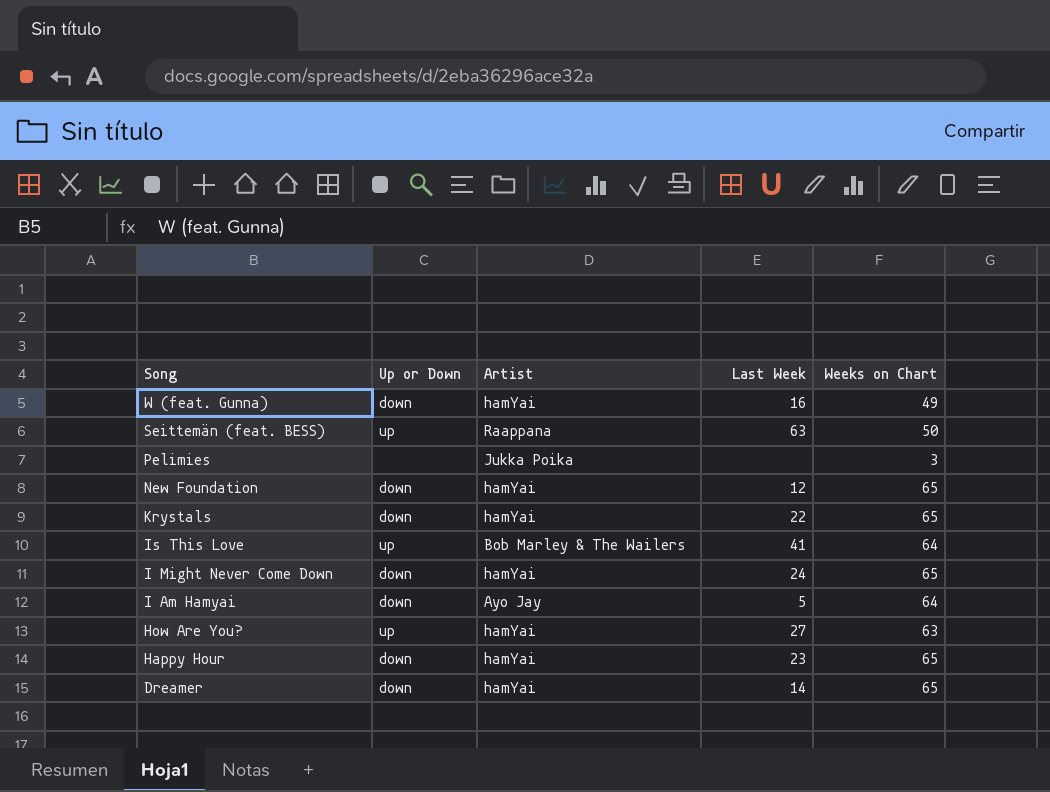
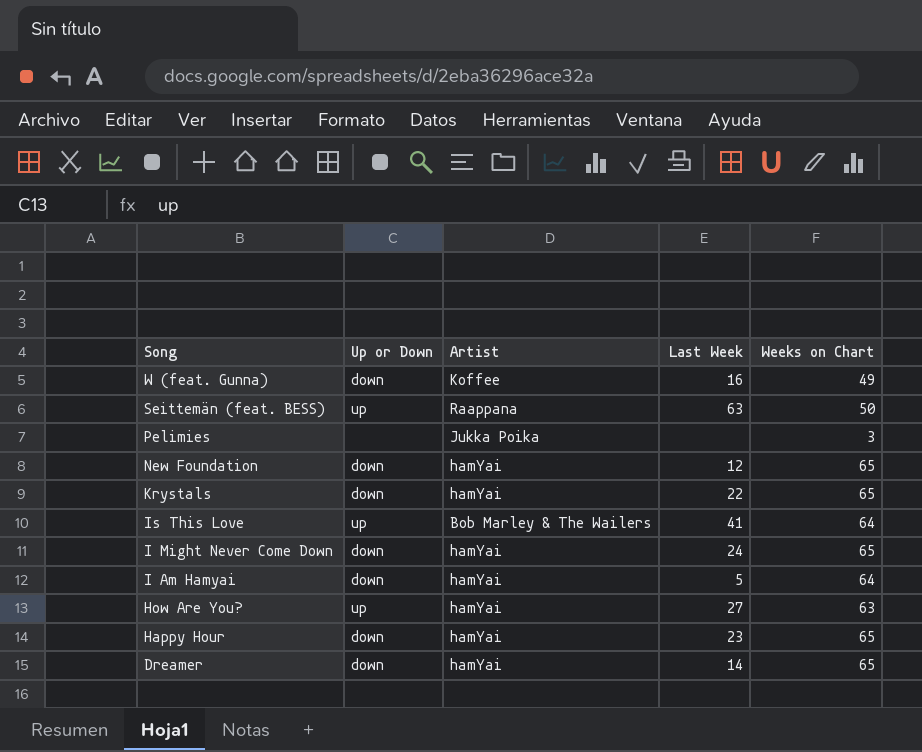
W (feat. Gunna) | Artist: hamYai -> Koffee
I Am Hamyai | Artist: Ayo Jay -> hamYai

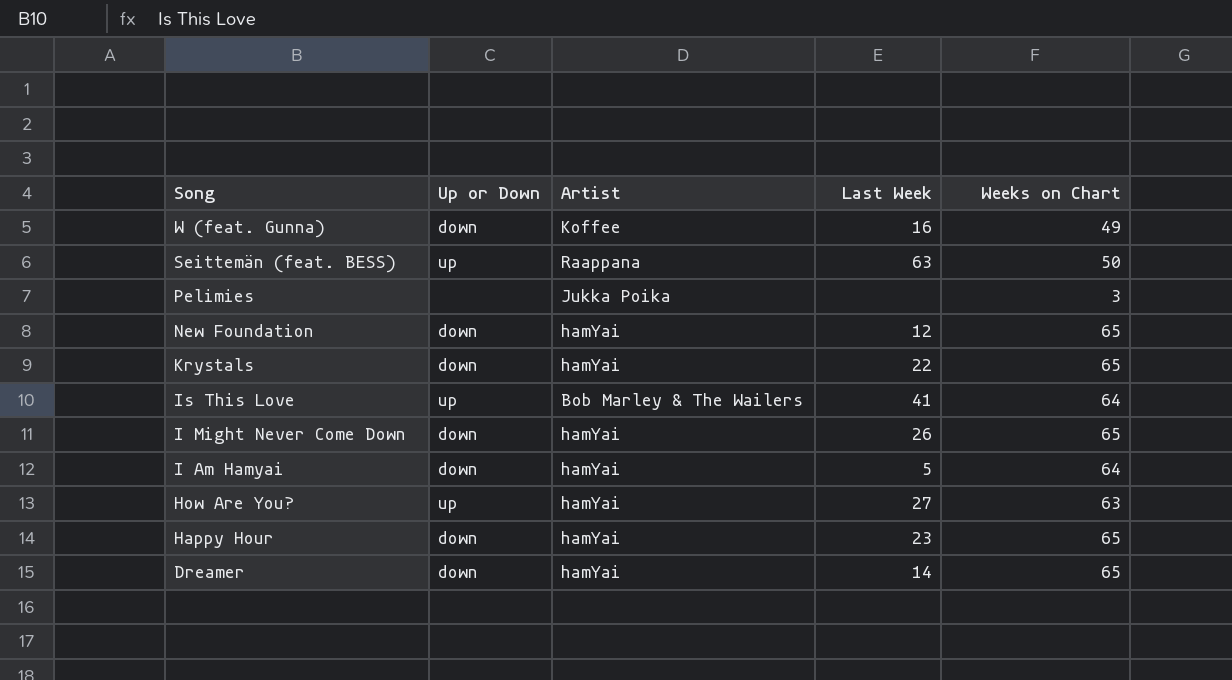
I Might Never Come Down | Last Week: 24 -> 26

